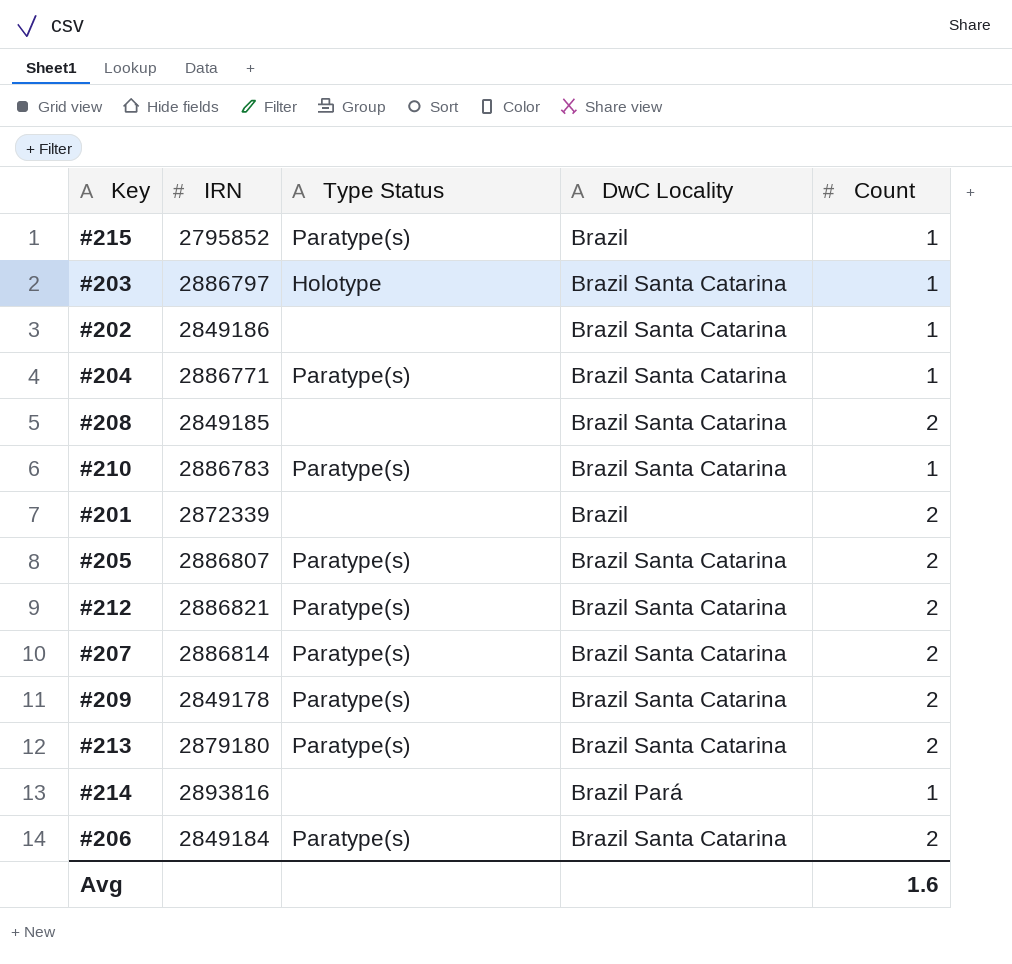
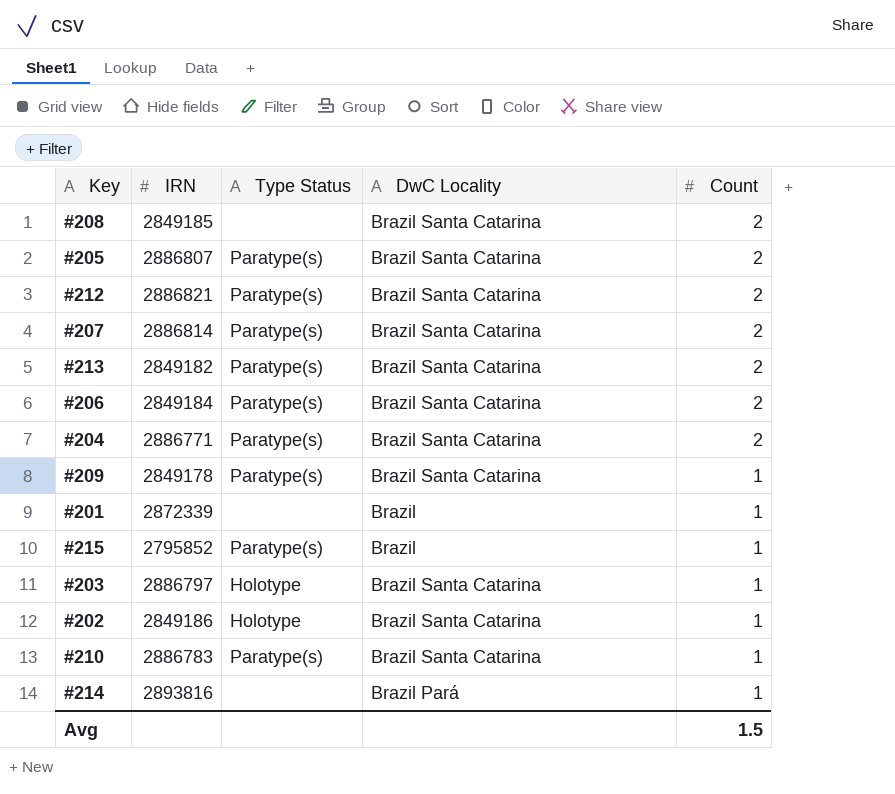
row order: none -> Count descending
#213 | IRN: 2879180 -> 2849182
#204 | Count: 1 -> 2
#209 | Count: 2 -> 1
#201 | Count: 2 -> 1
#202 | Type Status: none -> Holotype
Avg | Count: 1.6 -> 1.5

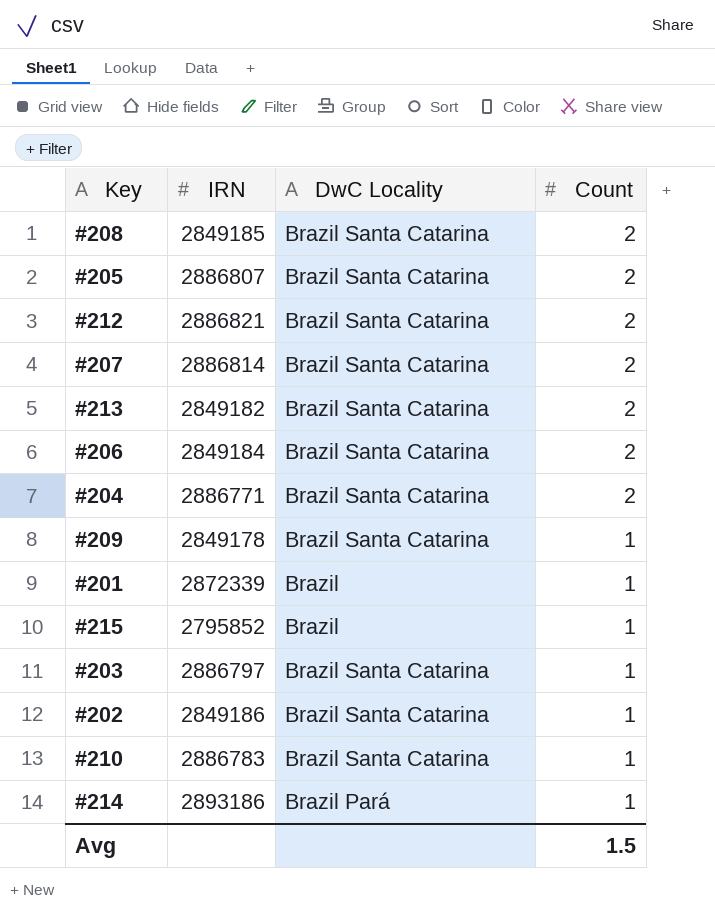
column Type Status | position: 3 -> none
#214 | IRN: 2893816 -> 2893186

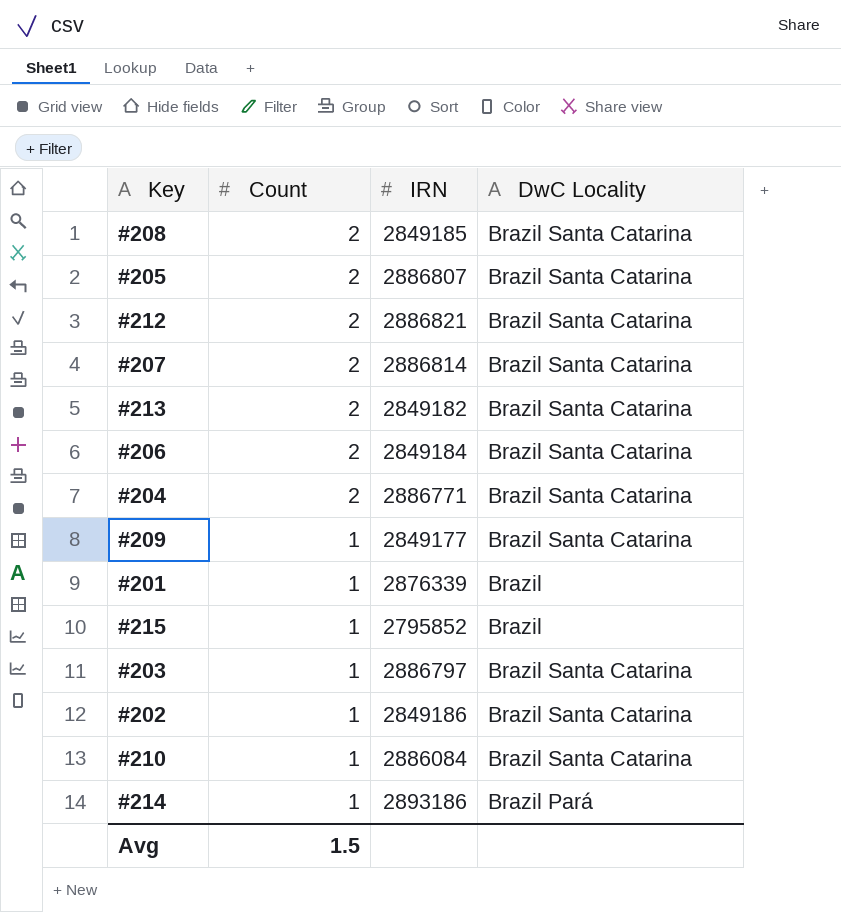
column Count | position: 4 -> 2
#209 | IRN: 2849178 -> 2849177
#201 | IRN: 2872339 -> 2876339
#210 | IRN: 2886783 -> 2886084

